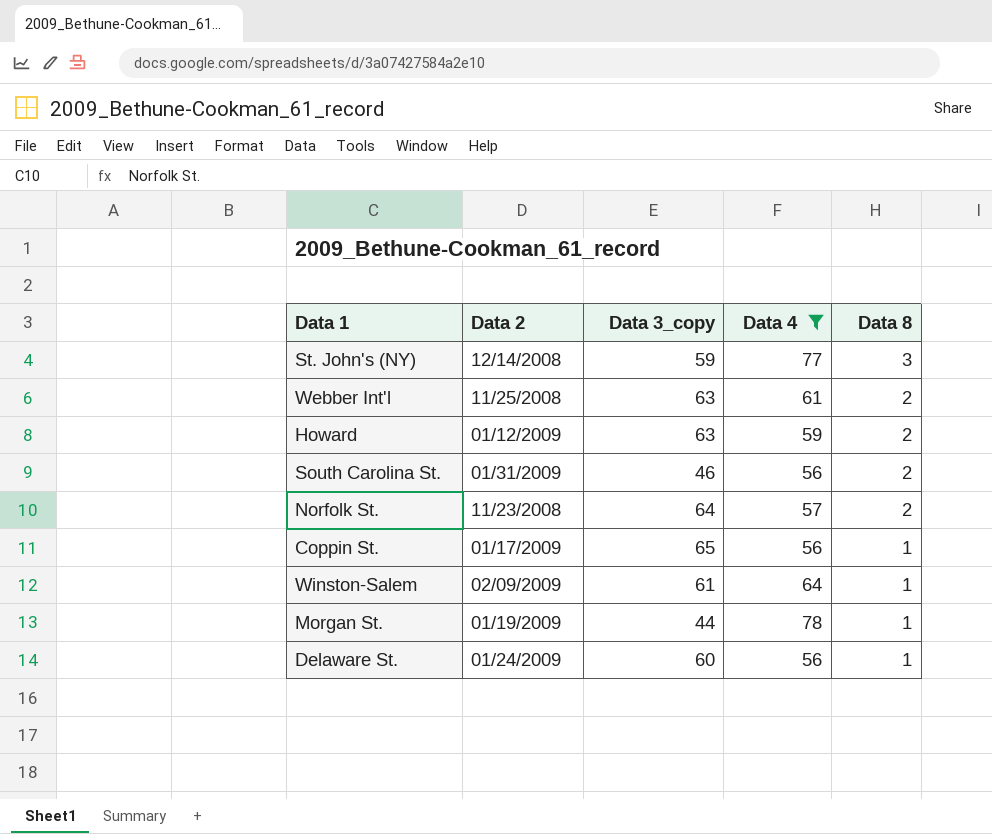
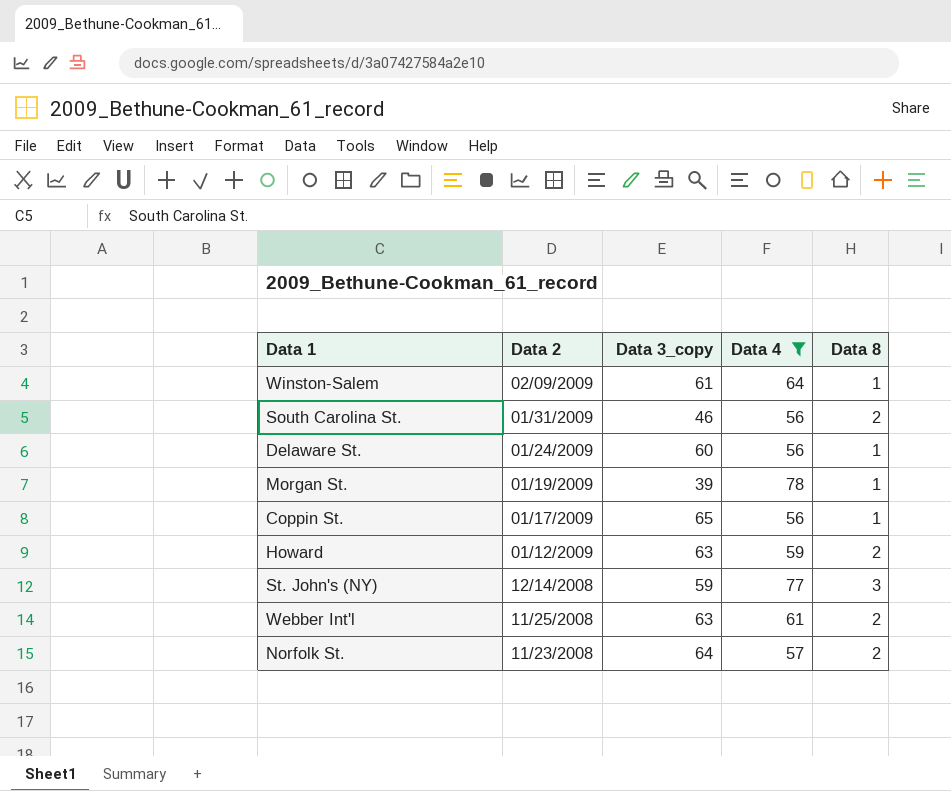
row order: Data 8 descending -> Data 2 descending
Morgan St. | Data 3_copy: 44 -> 39

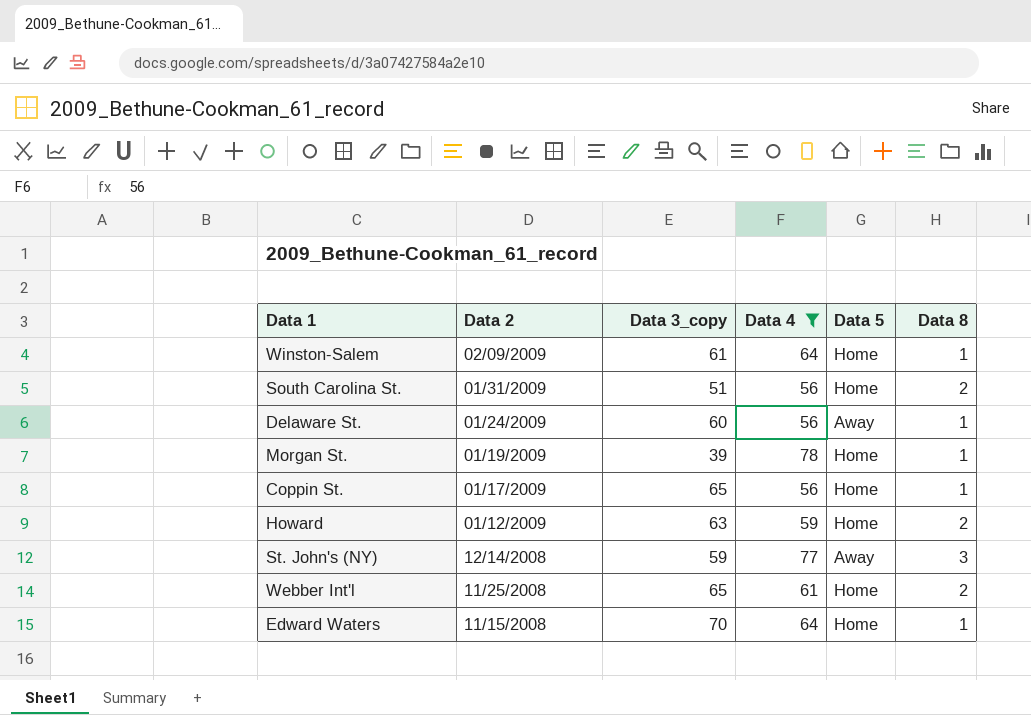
column Data 5 | position: none -> 5
row Norfolk St.: 11/23/2008 | 64 | 57 | 2 -> none
South Carolina St. | Data 3_copy: 46 -> 51
Webber Int'l | Data 3_copy: 63 -> 65
row Edward Waters: none -> 11/15/2008 | 70 | 64 | Home | 1

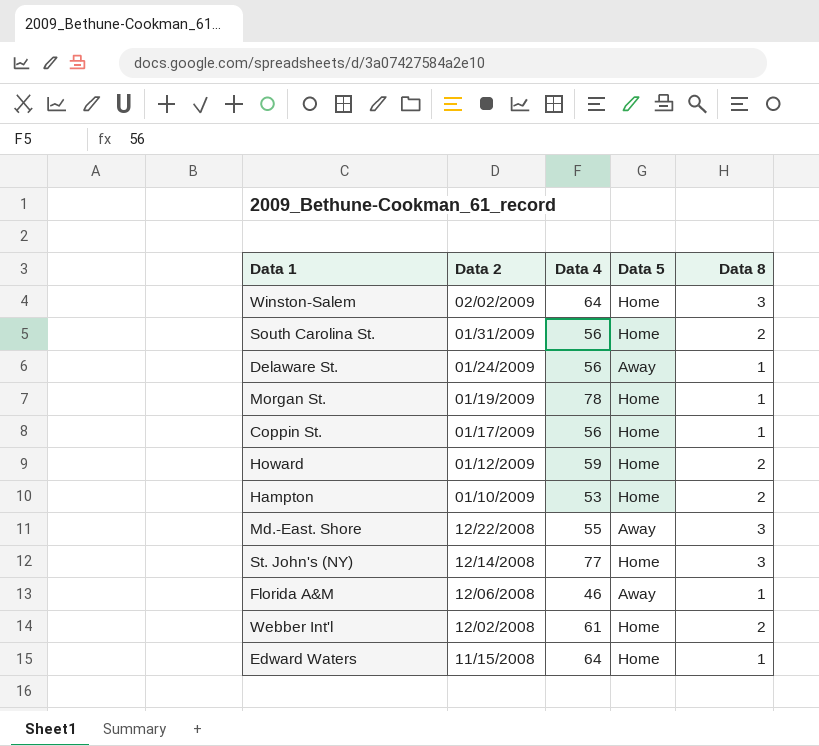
filter: Data 4 >= 56 -> none
column Data 3_copy | position: 3 -> none
Winston-Salem | Data 2: 02/09/2009 -> 02/02/2009
Winston-Salem | Data 8: 1 -> 3
St. John's (NY) | Data 5: Away -> Home
Webber Int'l | Data 2: 11/25/2008 -> 12/02/2008

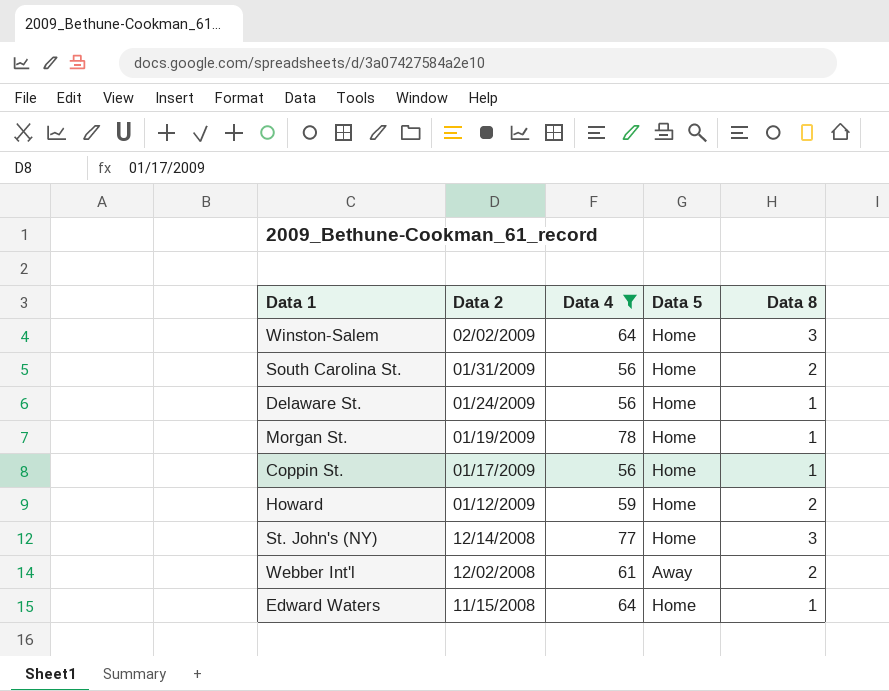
filter: none -> Data 4 >= 56
Delaware St. | Data 5: Away -> Home
Webber Int'l | Data 5: Home -> Away

